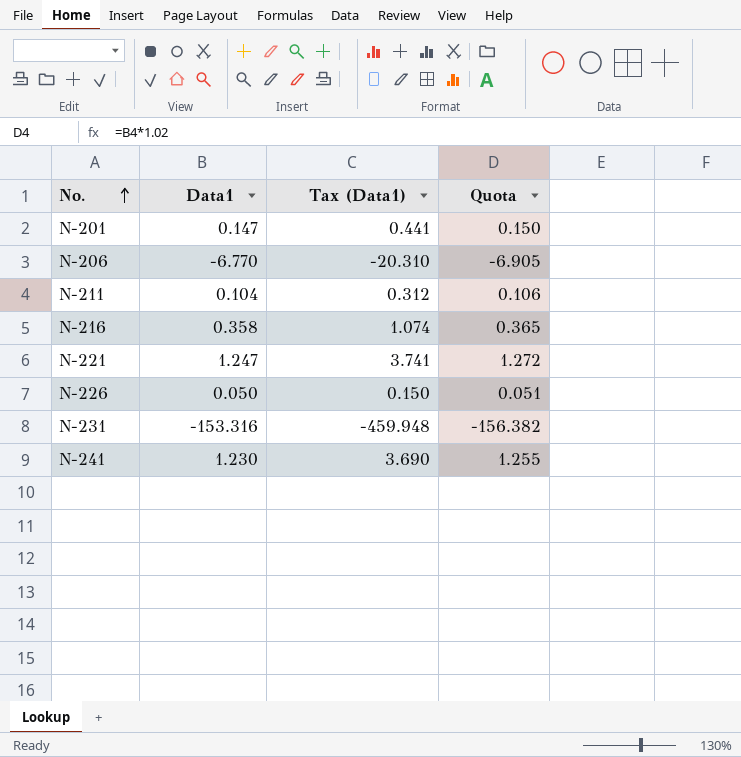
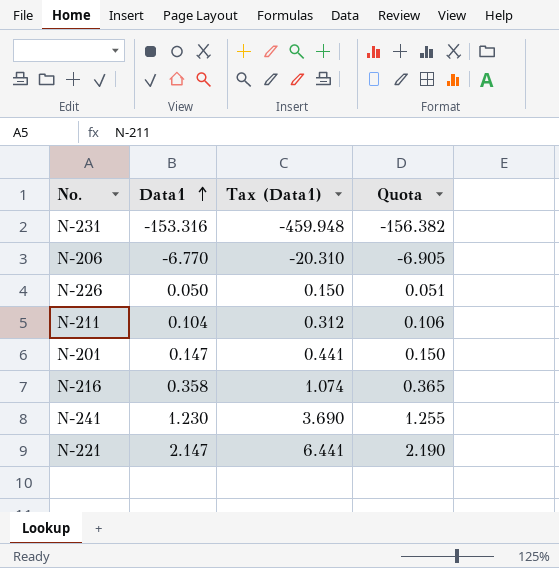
row order: No. ascending -> Data1 ascending
N-221 | Data1: 1.247 -> 2.147
N-221 | Tax (Data1): 3.741 -> 6.441
N-221 | Quota: 1.272 -> 2.190

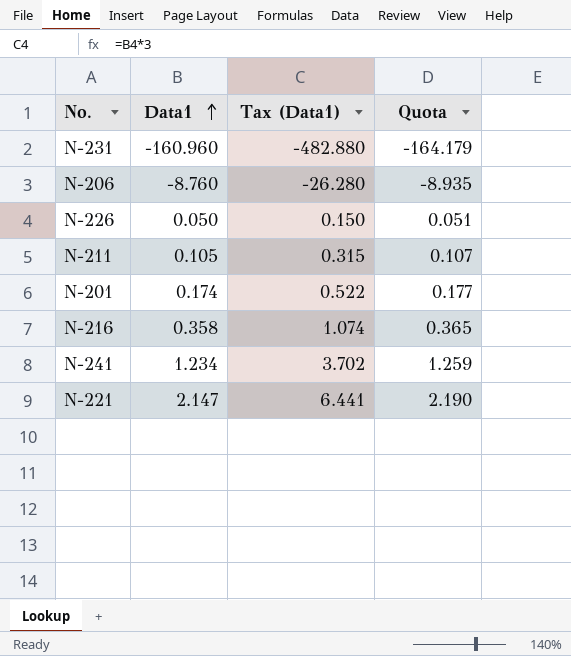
N-231 | Data1: -153.316 -> -160.960
N-231 | Tax (Data1): -459.948 -> -482.880
N-231 | Quota: -156.382 -> -164.179
N-206 | Data1: -6.770 -> -8.760
N-206 | Tax (Data1): -20.310 -> -26.280
N-206 | Quota: -6.905 -> -8.935
N-211 | Data1: 0.104 -> 0.105
N-211 | Tax (Data1): 0.312 -> 0.315
N-211 | Quota: 0.106 -> 0.107
N-201 | Data1: 0.147 -> 0.174
N-201 | Tax (Data1): 0.441 -> 0.522
N-201 | Quota: 0.150 -> 0.177
N-241 | Data1: 1.230 -> 1.234
N-241 | Tax (Data1): 3.690 -> 3.702
N-241 | Quota: 1.255 -> 1.259

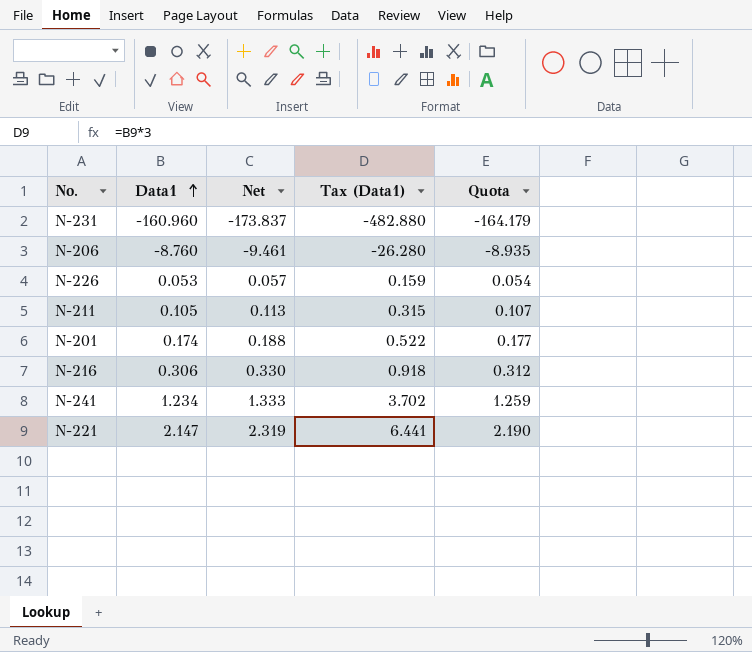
column Net | formula: none -> [Data1] * 1.08
N-226 | Data1: 0.050 -> 0.053
N-226 | Tax (Data1): 0.150 -> 0.159
N-226 | Quota: 0.051 -> 0.054
N-216 | Data1: 0.358 -> 0.306
N-216 | Tax (Data1): 1.074 -> 0.918
N-216 | Quota: 0.365 -> 0.312

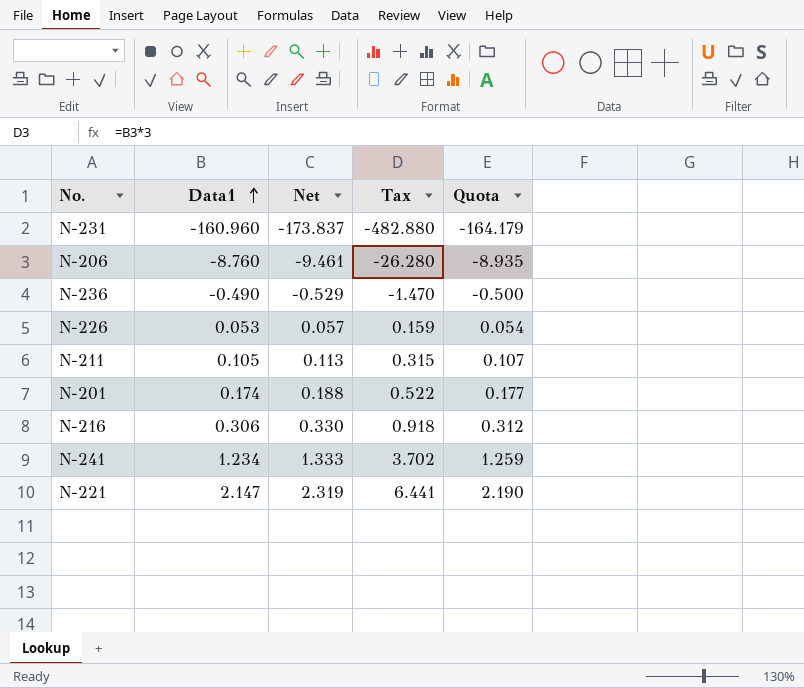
column name: Tax (Data1) -> Tax
row N-236: none -> -0.490 | -0.529 | -1.470 | -0.500

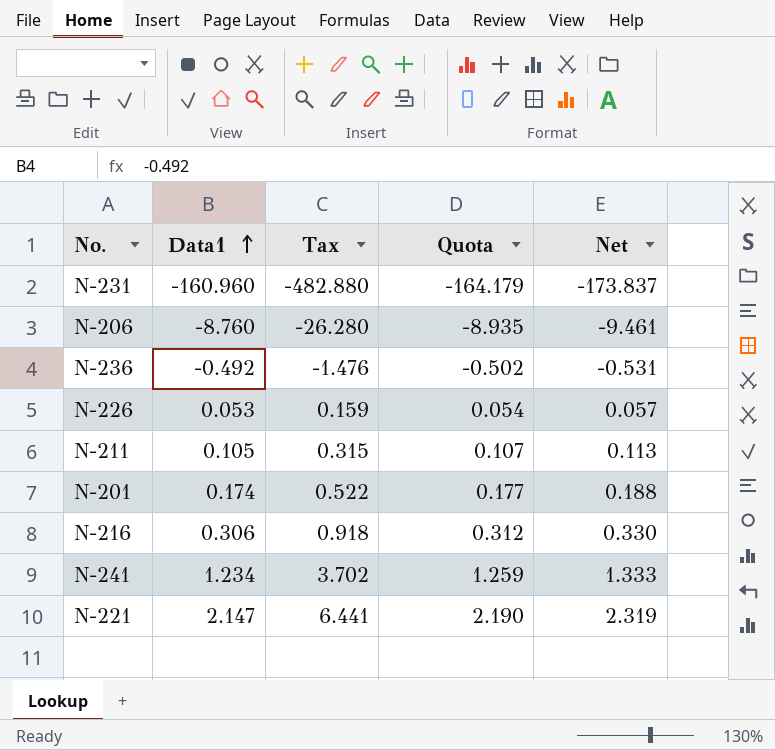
column Net | position: 3 -> 5
N-236 | Data1: -0.490 -> -0.492
N-236 | Tax: -1.470 -> -1.476
N-236 | Quota: -0.500 -> -0.502
N-236 | Net: -0.529 -> -0.531

